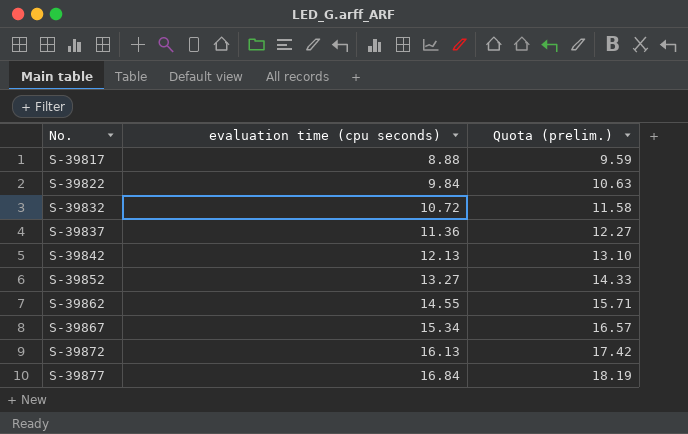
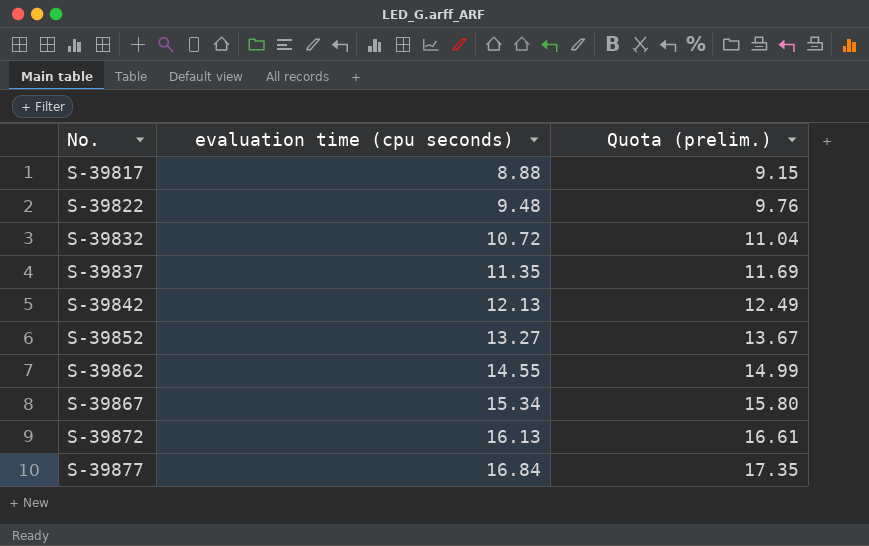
column Quota (prelim.) | formula: [evaluation time (cpu seconds)] * 1.08 -> [evaluation time (cpu seconds)] * 1.03
S-39822 | evaluation time (cpu seconds): 9.84 -> 9.48
S-39837 | evaluation time (cpu seconds): 11.36 -> 11.35

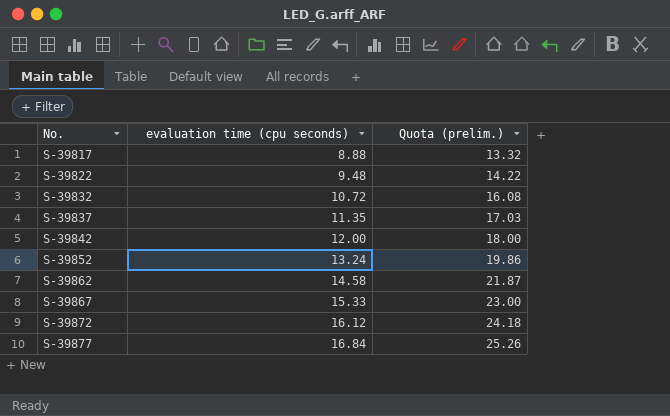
column Quota (prelim.) | formula: [evaluation time (cpu seconds)] * 1.03 -> [evaluation time (cpu seconds)] * 1.5
S-39842 | evaluation time (cpu seconds): 12.13 -> 12.00
S-39852 | evaluation time (cpu seconds): 13.27 -> 13.24
S-39862 | evaluation time (cpu seconds): 14.55 -> 14.58
S-39867 | evaluation time (cpu seconds): 15.34 -> 15.33
S-39872 | evaluation time (cpu seconds): 16.13 -> 16.12

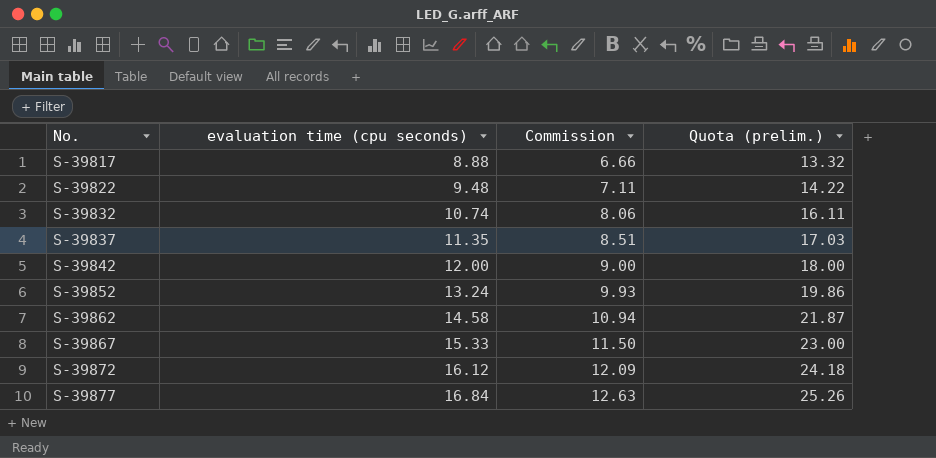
column Commission | formula: none -> [evaluation time (cpu seconds)] * 0.75
S-39832 | evaluation time (cpu seconds): 10.72 -> 10.74
S-39832 | Quota (prelim.): 16.08 -> 16.11

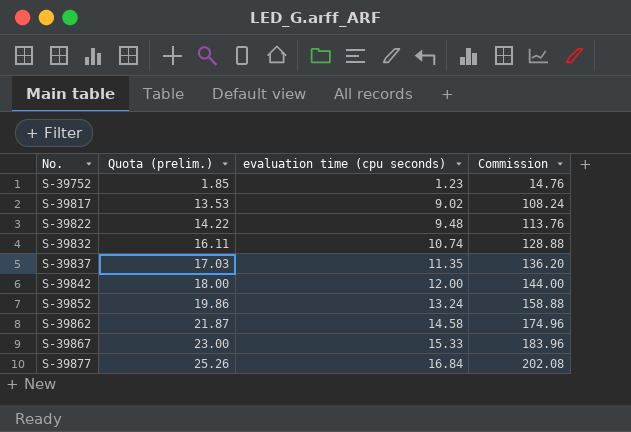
column Quota (prelim.) | position: 4 -> 2
column Commission | formula: [evaluation time (cpu seconds)] * 0.75 -> [evaluation time (cpu seconds)] * 12
row S-39872: 16.12 | 12.09 | 24.18 -> none
row S-39752: none -> 1.85 | 1.23 | 14.76
S-39817 | Quota (prelim.): 13.32 -> 13.53
S-39817 | evaluation time (cpu seconds): 8.88 -> 9.02

